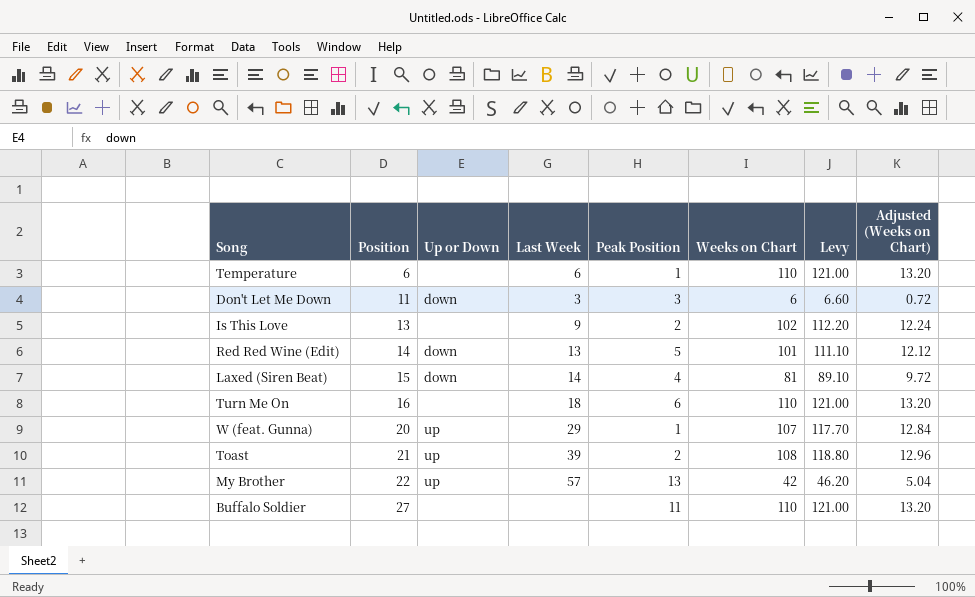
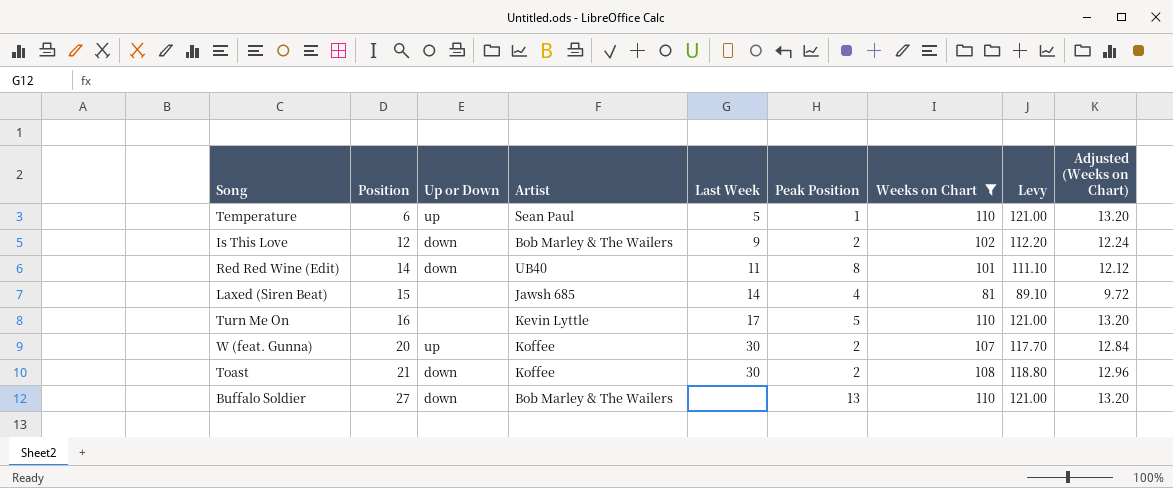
filter: none -> Weeks on Chart >= 81
column Artist | position: none -> 4
Temperature | Up or Down: none -> up
Temperature | Last Week: 6 -> 5
Is This Love | Position: 13 -> 12
Is This Love | Up or Down: none -> down
Red Red Wine (Edit) | Last Week: 13 -> 11
Red Red Wine (Edit) | Peak Position: 5 -> 8
Laxed (Siren Beat) | Up or Down: down -> none
Turn Me On | Last Week: 18 -> 17
Turn Me On | Peak Position: 6 -> 5
W (feat. Gunna) | Last Week: 29 -> 30
W (feat. Gunna) | Peak Position: 1 -> 2
Toast | Up or Down: up -> down
Toast | Last Week: 39 -> 30
Buffalo Soldier | Up or Down: none -> down
Buffalo Soldier | Peak Position: 11 -> 13

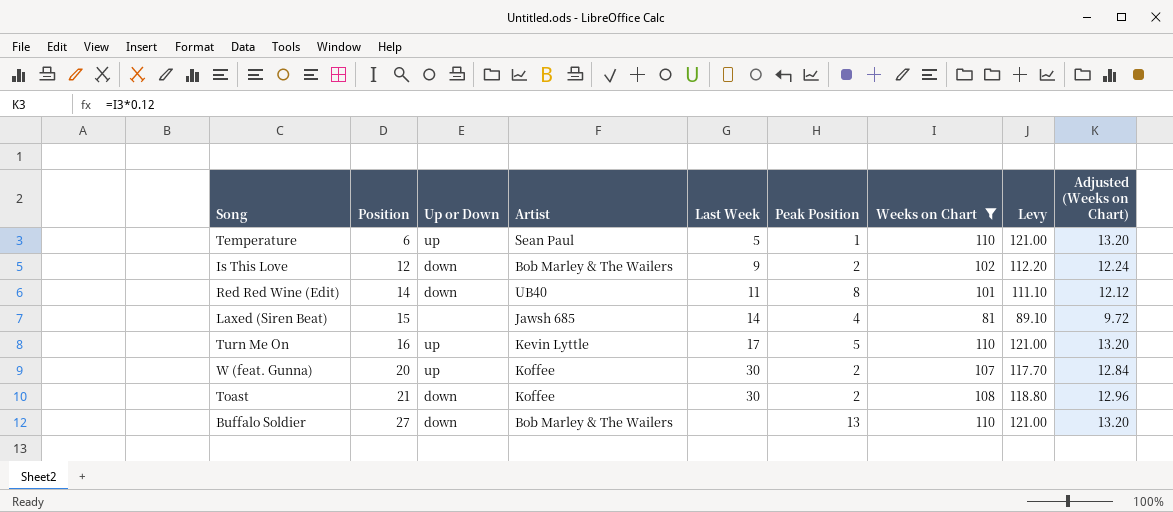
Turn Me On | Up or Down: none -> up

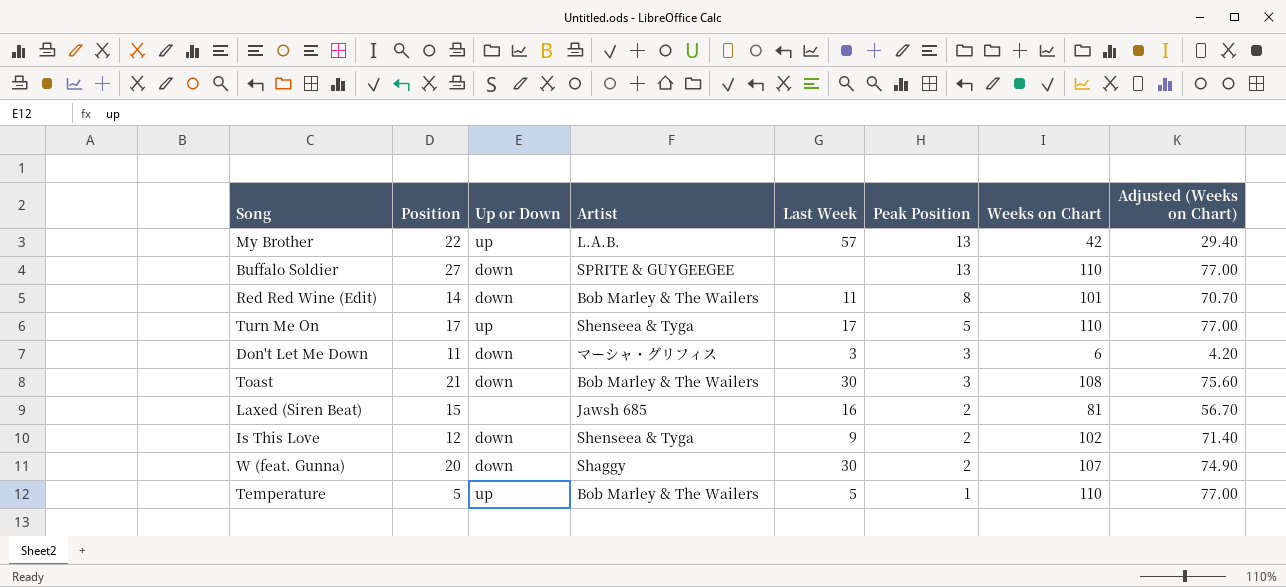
filter: Weeks on Chart >= 81 -> none
row order: Position ascending -> Peak Position descending
column Levy | formula: [Weeks on Chart] * 1.1 -> none
column Adjusted (Weeks on Chart) | formula: [Weeks on Chart] * 0.12 -> [Weeks on Chart] * 0.7
Buffalo Soldier | Artist: Bob Marley & The Wailers -> SPRITE & GUYGEEGEE
Red Red Wine (Edit) | Artist: UB40 -> Bob Marley & The Wailers
Turn Me On | Position: 16 -> 17
Turn Me On | Artist: Kevin Lyttle -> Shenseea & Tyga
Toast | Artist: Koffee -> Bob Marley & The Wailers
Toast | Peak Position: 2 -> 3
Laxed (Siren Beat) | Last Week: 14 -> 16
Laxed (Siren Beat) | Peak Position: 4 -> 2
Is This Love | Artist: Bob Marley & The Wailers -> Shenseea & Tyga
W (feat. Gunna) | Up or Down: up -> down
W (feat. Gunna) | Artist: Koffee -> Shaggy
Temperature | Position: 6 -> 5
Temperature | Artist: Sean Paul -> Bob Marley & The Wailers

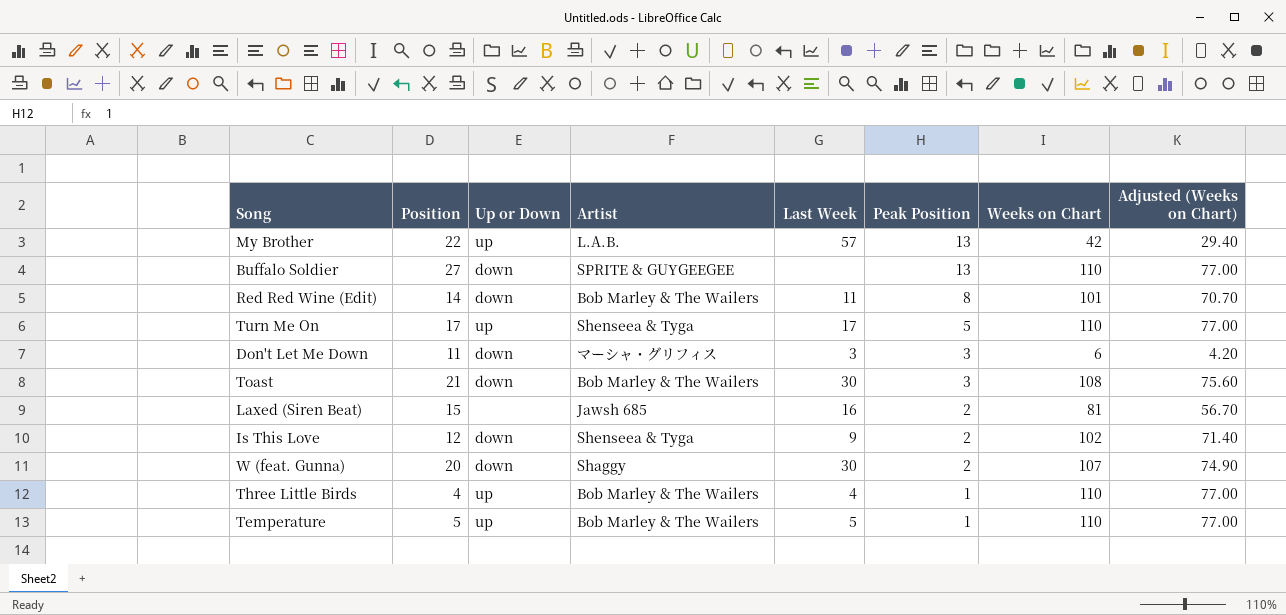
row Three Little Birds: none -> 4 | up | Bob Marley & The Wailers | 4 | 1 | 110 | 77.00

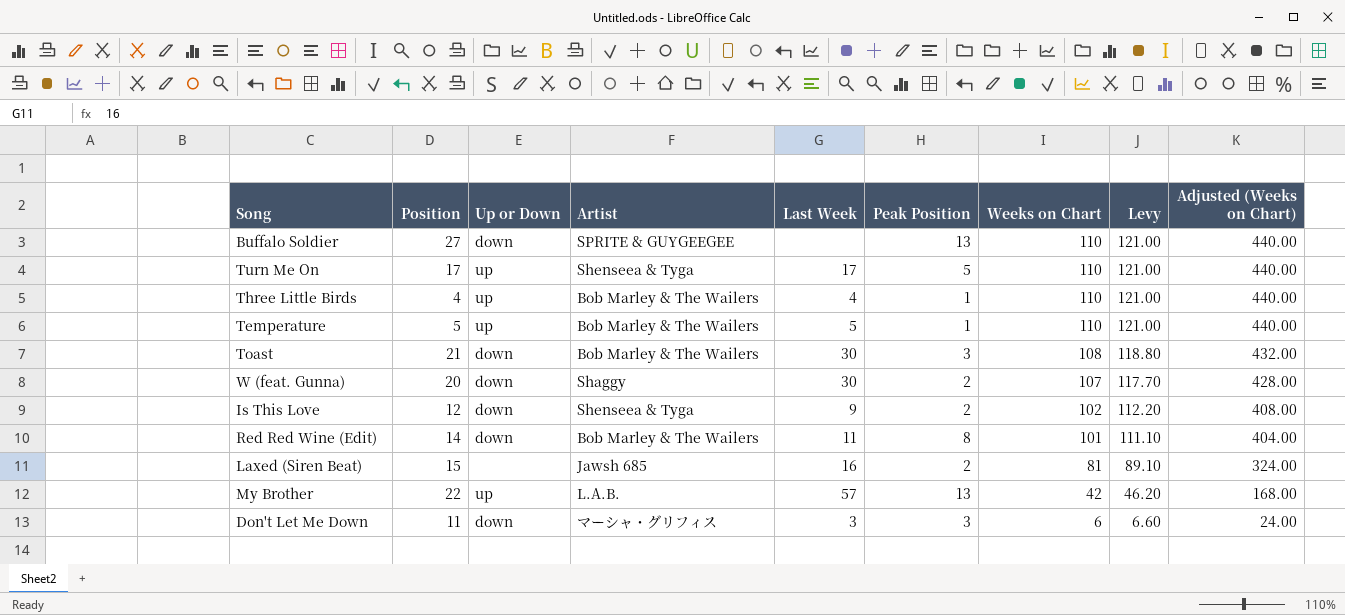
row order: Peak Position descending -> Weeks on Chart descending
column Levy | formula: none -> [Weeks on Chart] * 1.1
column Adjusted (Weeks on Chart) | formula: [Weeks on Chart] * 0.7 -> [Weeks on Chart] * 4

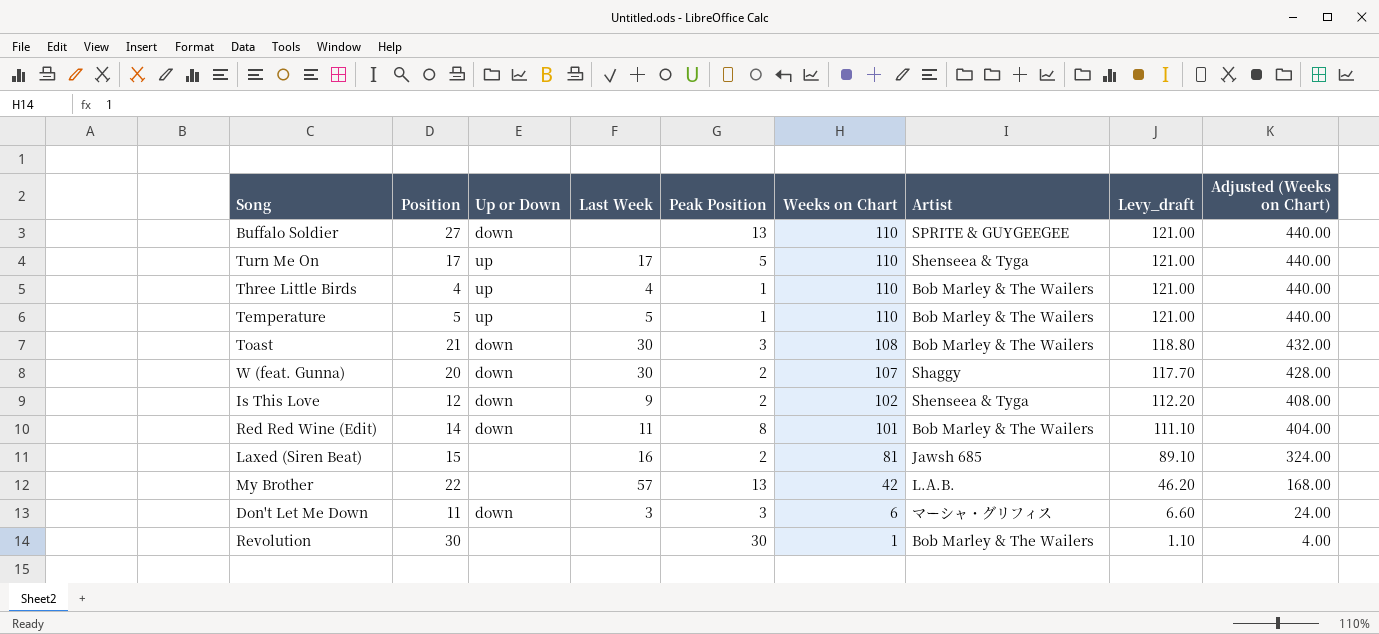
column Artist | position: 4 -> 7
column name: Levy -> Levy_draft
My Brother | Up or Down: up -> none
row Revolution: none -> 30 | none | none | 30 | 1 | Bob Marley & The Wailers | 1.10 | 4.00

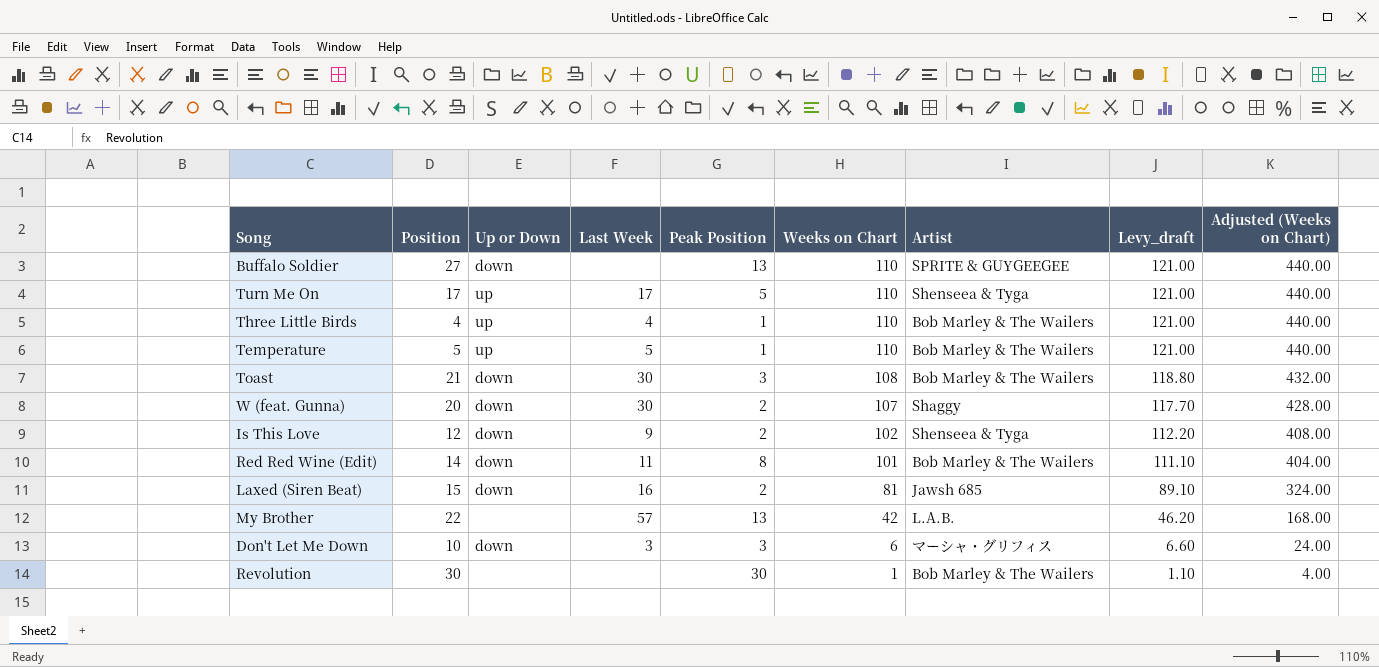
Laxed (Siren Beat) | Up or Down: none -> down
Don't Let Me Down | Position: 11 -> 10

